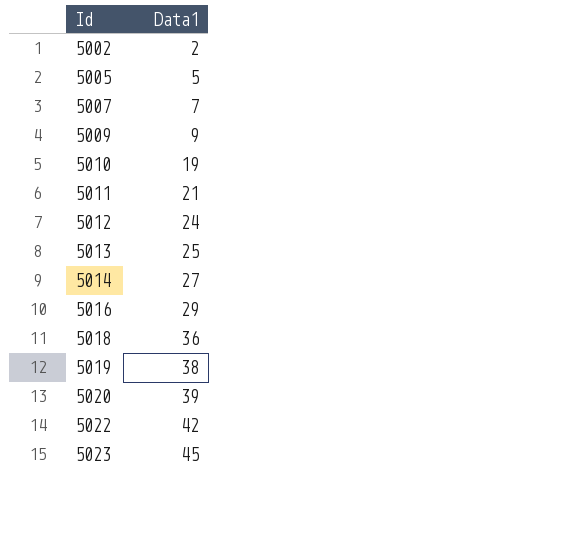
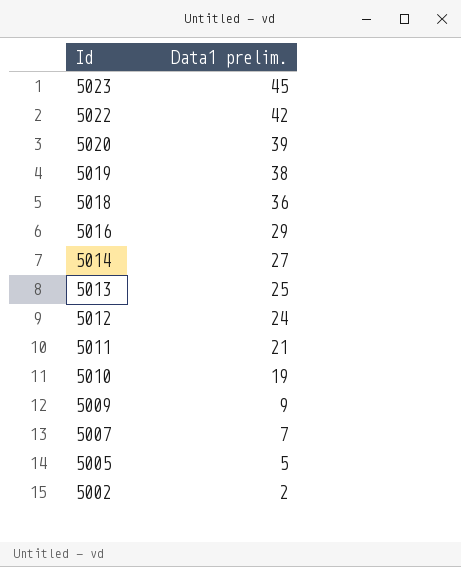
row order: Id ascending -> Id descending
column name: Data1 -> Data1 prelim.

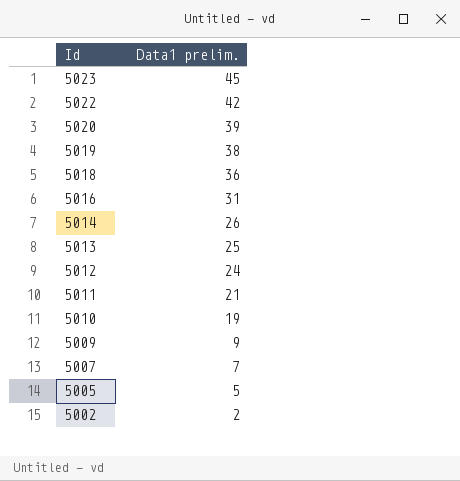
5016 | Data1 prelim.: 29 -> 31
5014 | Data1 prelim.: 27 -> 26

